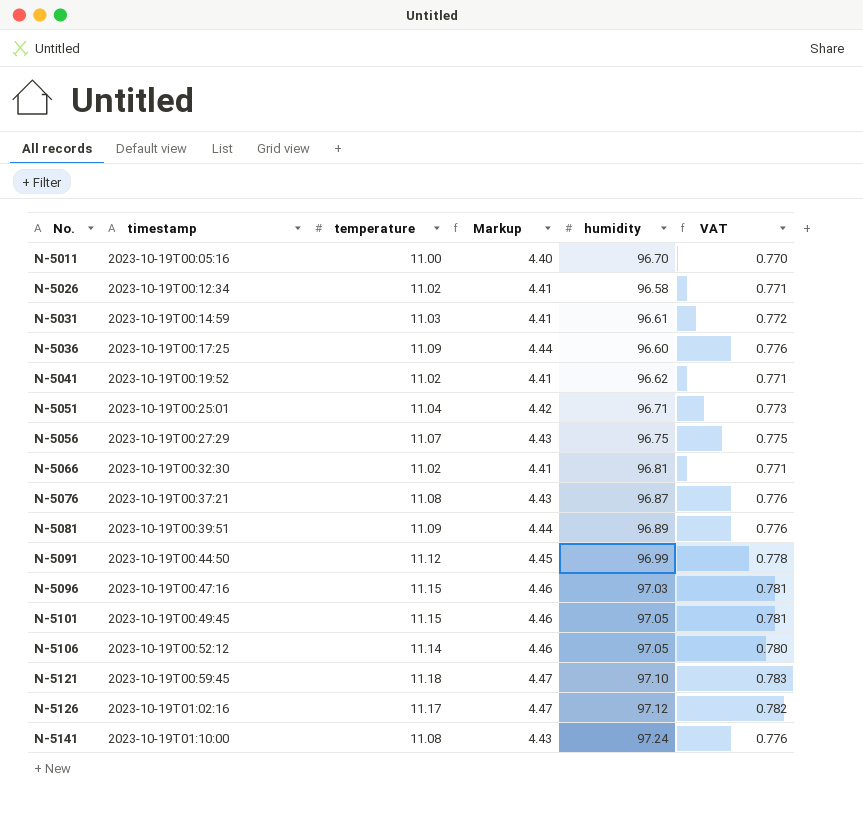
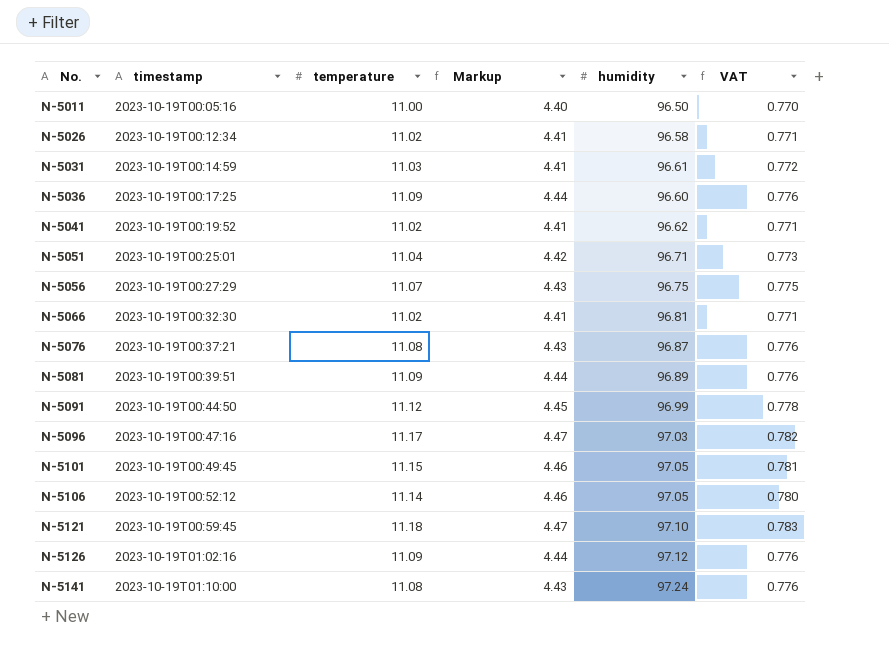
N-5011 | humidity: 96.70 -> 96.50
N-5096 | temperature: 11.15 -> 11.17
N-5096 | Markup: 4.46 -> 4.47
N-5096 | VAT: 0.781 -> 0.782
N-5126 | temperature: 11.17 -> 11.09
N-5126 | Markup: 4.47 -> 4.44
N-5126 | VAT: 0.782 -> 0.776

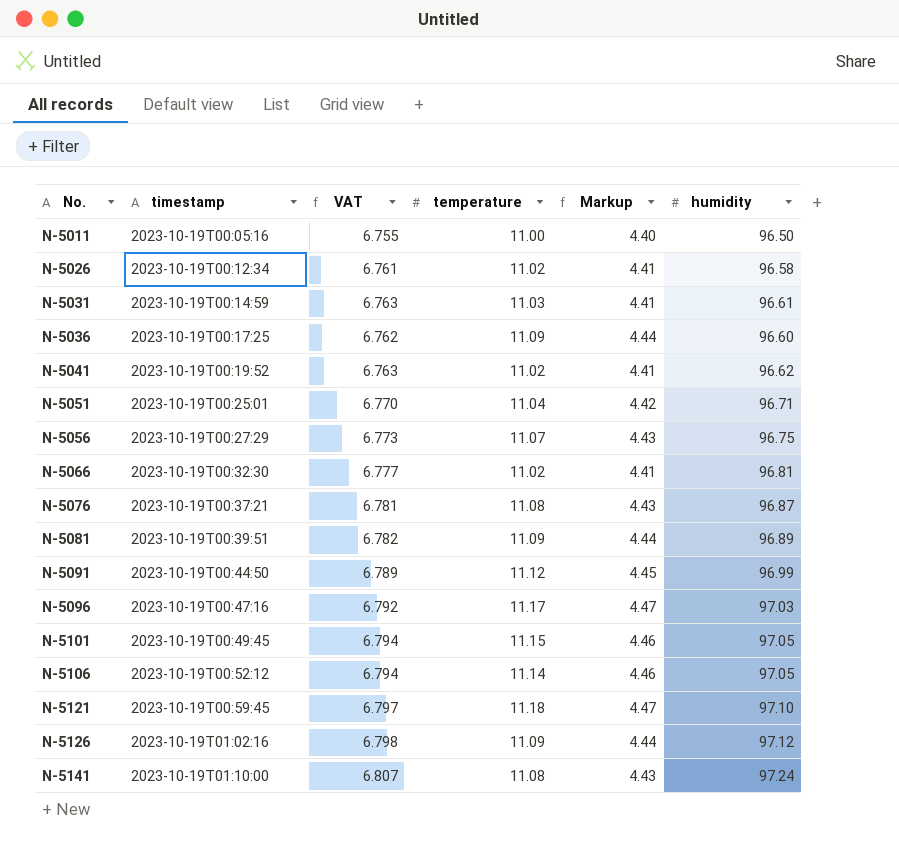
column VAT | formula: [temperature] * 0.07 -> [humidity] * 0.07
column VAT | position: 6 -> 3

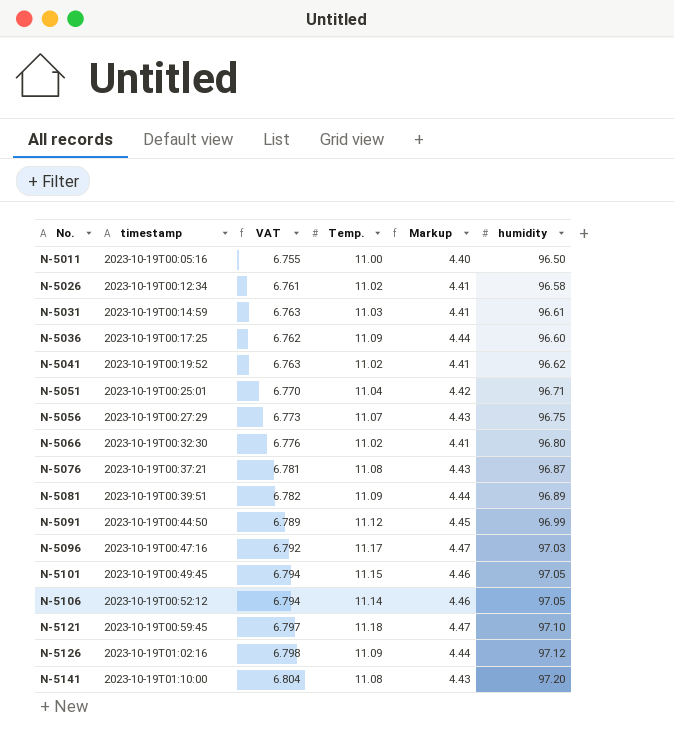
column name: temperature -> Temp.
N-5066 | VAT: 6.777 -> 6.776
N-5066 | humidity: 96.81 -> 96.80
N-5141 | VAT: 6.807 -> 6.804
N-5141 | humidity: 97.24 -> 97.20

